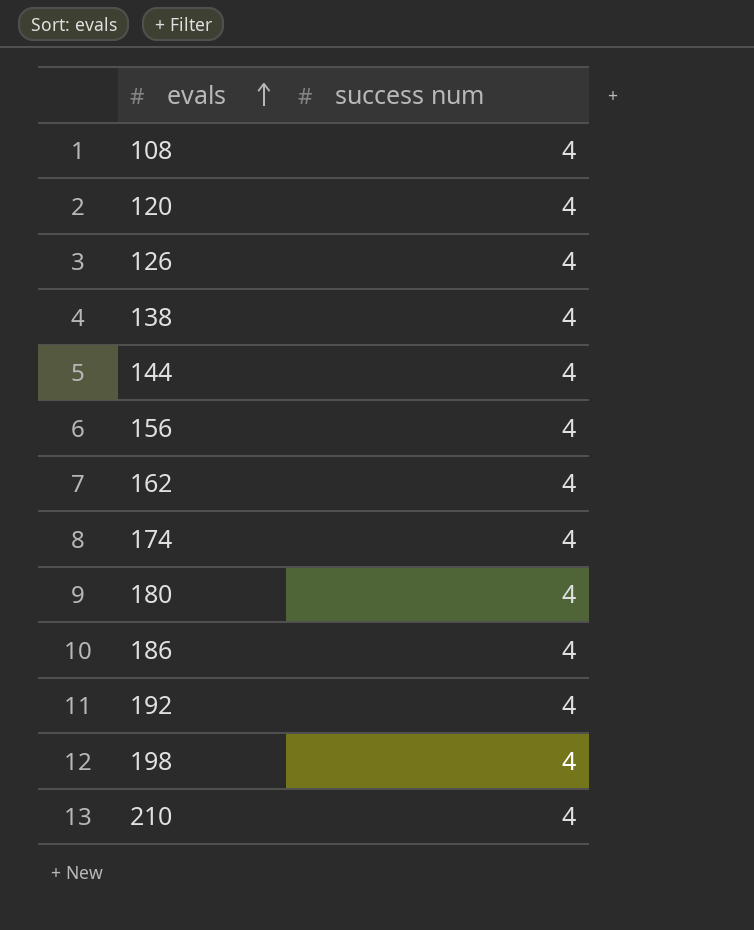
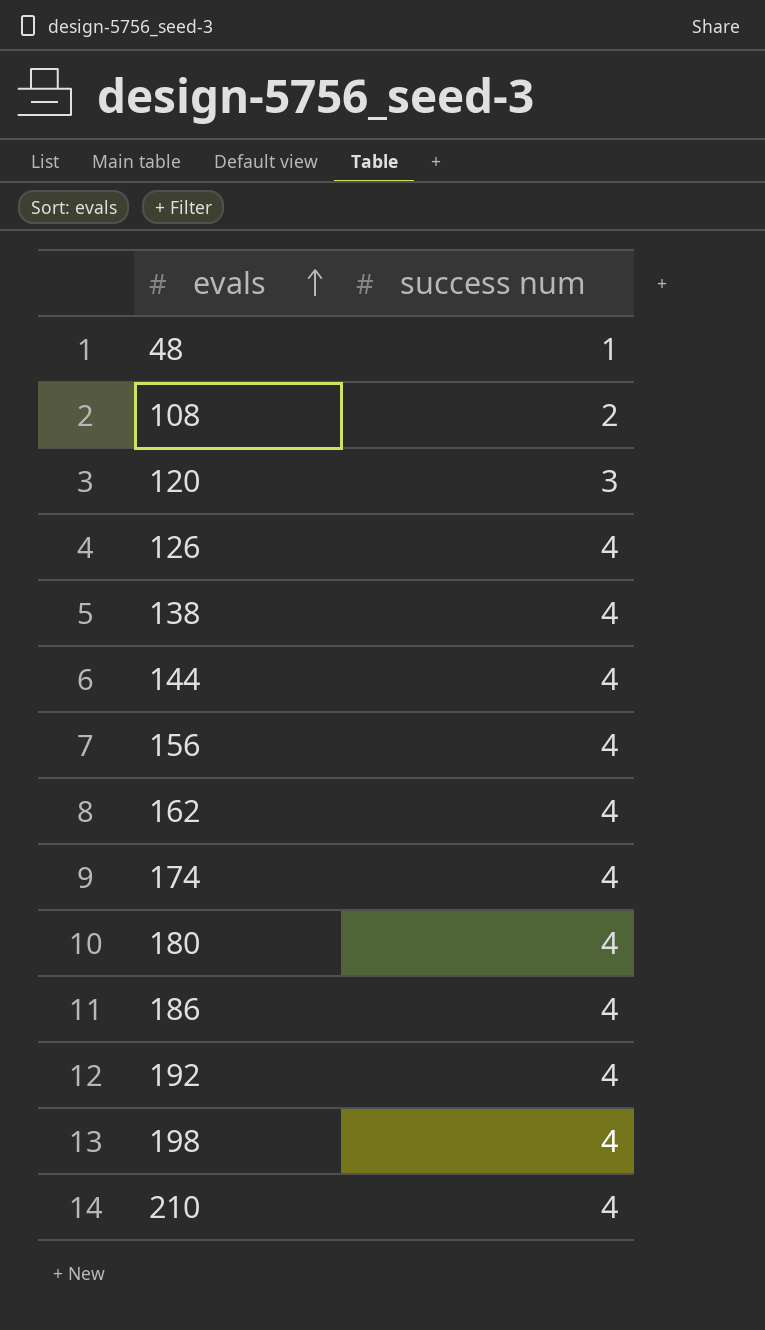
row 48: none -> 1
108 | success num: 4 -> 2
120 | success num: 4 -> 3

